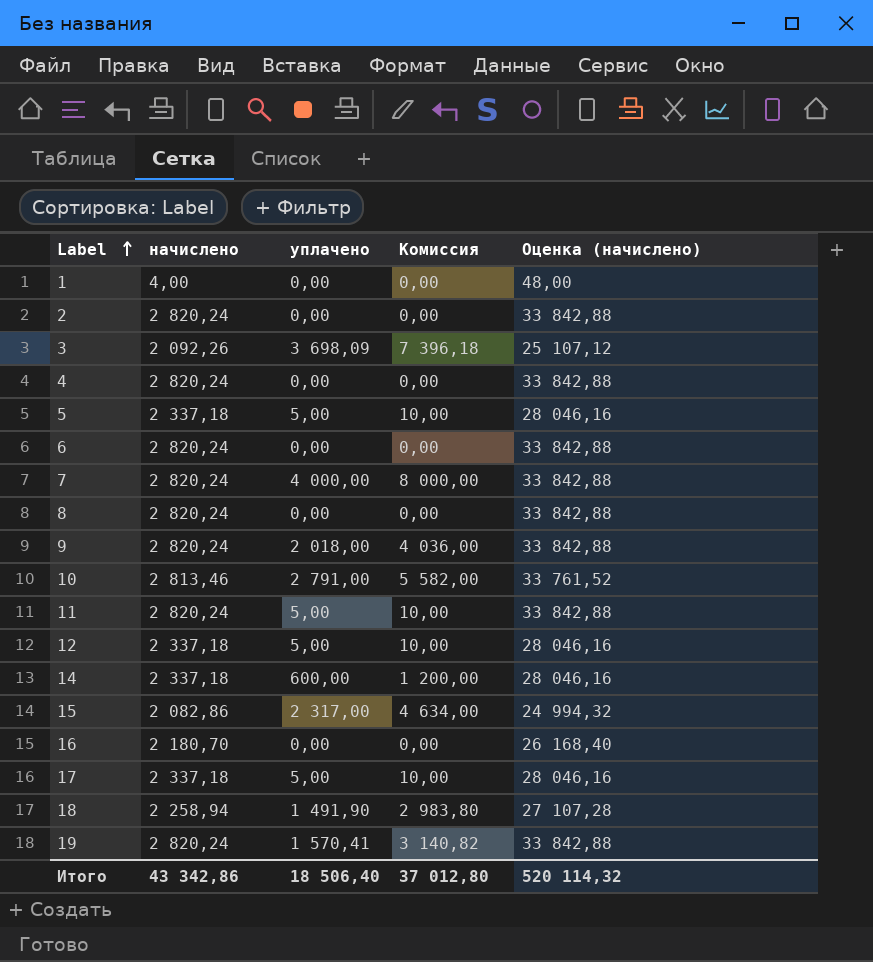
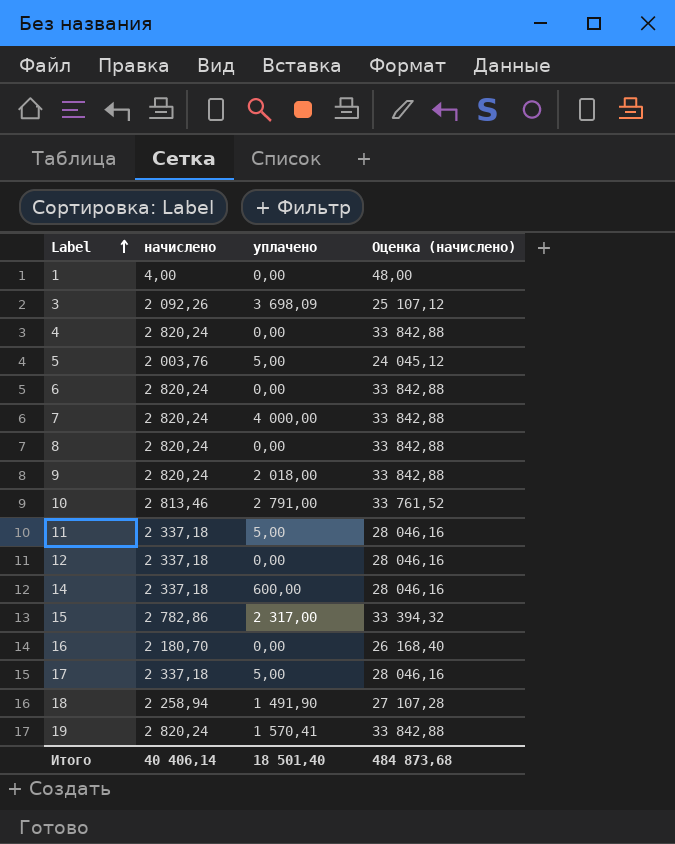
column Комиссия | formula: [уплачено] * 2 -> none
row 2: 2 820,24 | 0,00 | 0,00 | 33 842,88 -> none
5 | начислено: 2 337,18 -> 2 003,76
5 | Оценка (начислено): 28 046,16 -> 24 045,12
11 | начислено: 2 820,24 -> 2 337,18
11 | Оценка (начислено): 33 842,88 -> 28 046,16
12 | уплачено: 5,00 -> 0,00
15 | начислено: 2 082,86 -> 2 782,86
15 | Оценка (начислено): 24 994,32 -> 33 394,32
Итого | начислено: 43 342,86 -> 40 406,14
Итого | уплачено: 18 506,40 -> 18 501,40
Итого | Оценка (начислено): 520 114,32 -> 484 873,68

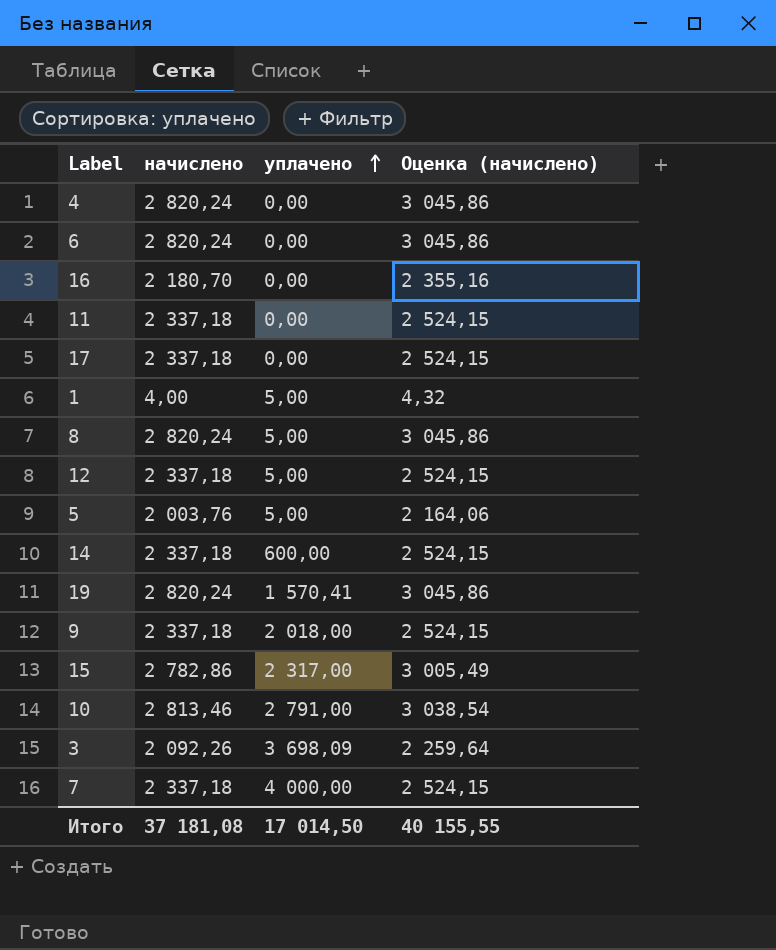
row order: Label ascending -> уплачено ascending
column Оценка (начислено) | formula: [начислено] * 12 -> [начислено] * 1,08
row 18: 2 258,94 | 1 491,90 | 27 107,28 -> none
11 | уплачено: 5,00 -> 0,00
17 | уплачено: 5,00 -> 0,00
1 | уплачено: 0,00 -> 5,00
8 | уплачено: 0,00 -> 5,00
12 | уплачено: 0,00 -> 5,00
9 | начислено: 2 820,24 -> 2 337,18
7 | начислено: 2 820,24 -> 2 337,18
Итого | начислено: 40 406,14 -> 37 181,08
Итого | уплачено: 18 501,40 -> 17 014,50
Итого | Оценка (начислено): 484 873,68 -> 40 155,55

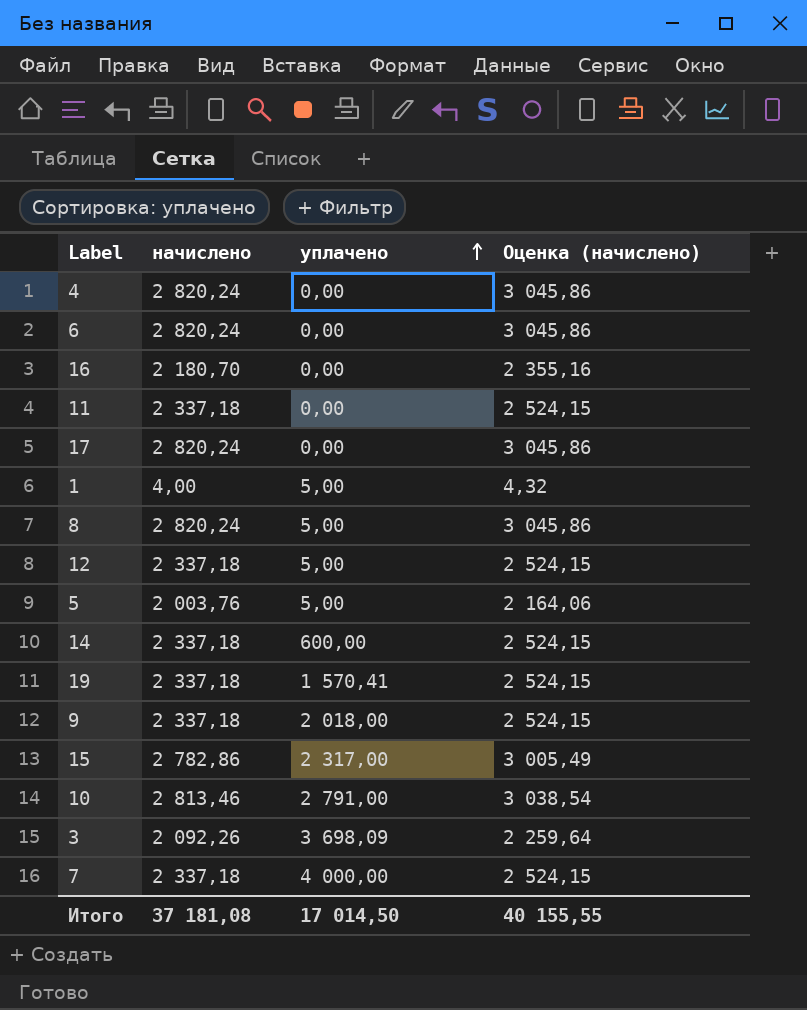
17 | начислено: 2 337,18 -> 2 820,24
17 | Оценка (начислено): 2 524,15 -> 3 045,86
19 | начислено: 2 820,24 -> 2 337,18
19 | Оценка (начислено): 3 045,86 -> 2 524,15

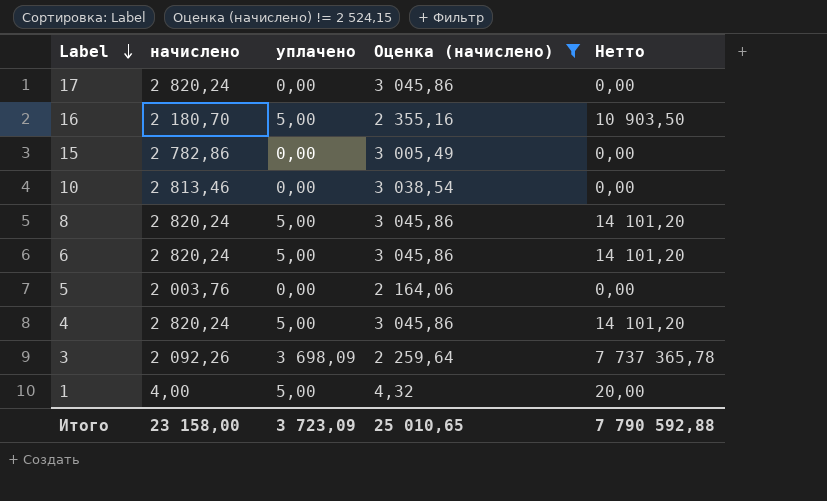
filter: none -> Оценка (начислено) != 2 524,15
row order: уплачено ascending -> Label descending
column Нетто | formula: none -> [начислено] * [уплачено]
16 | уплачено: 0,00 -> 5,00
15 | уплачено: 2 317,00 -> 0,00
10 | уплачено: 2 791,00 -> 0,00
6 | уплачено: 0,00 -> 5,00
5 | уплачено: 5,00 -> 0,00
4 | уплачено: 0,00 -> 5,00
Итого | начислено: 37 181,08 -> 23 158,00
Итого | уплачено: 17 014,50 -> 3 723,09
Итого | Оценка (начислено): 40 155,55 -> 25 010,65

